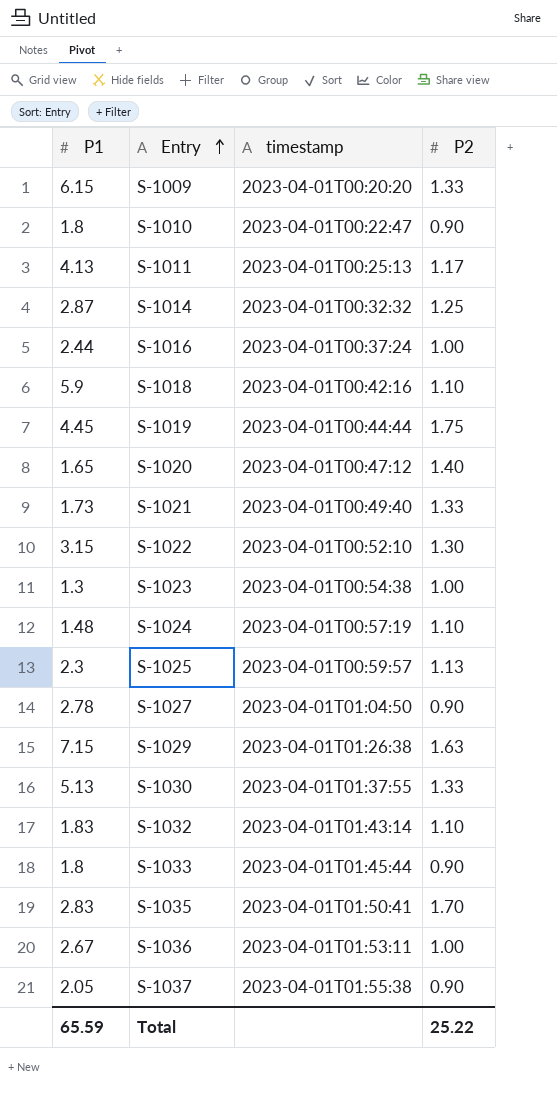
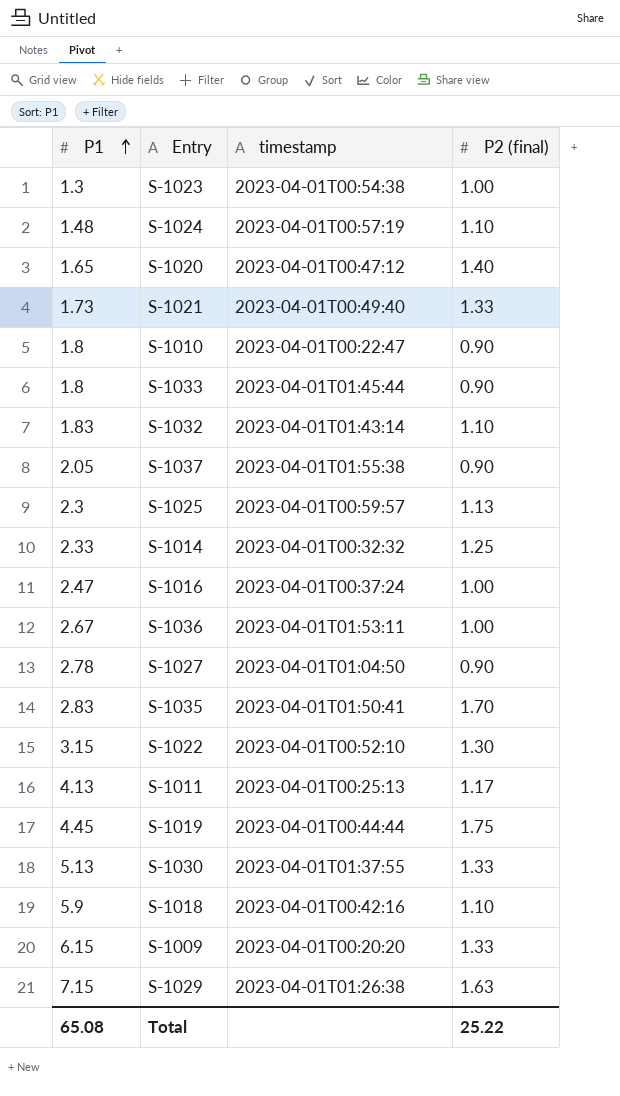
row order: Entry ascending -> P1 ascending
column name: P2 -> P2 (final)
S-1014 | P1: 2.87 -> 2.33
S-1016 | P1: 2.44 -> 2.47
Total | P1: 65.59 -> 65.08

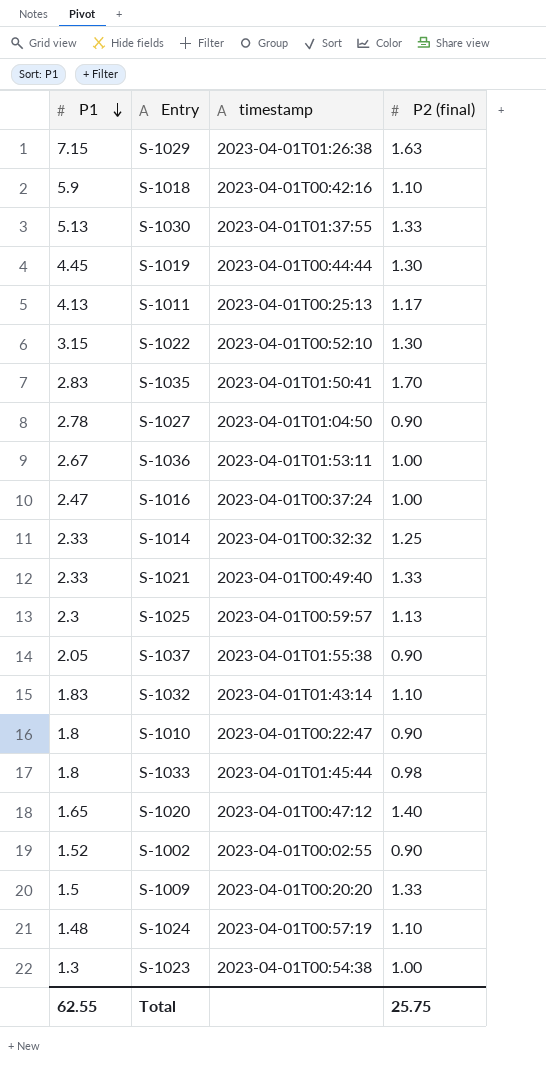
row order: P1 ascending -> P1 descending
S-1019 | P2 (final): 1.75 -> 1.30
S-1021 | P1: 1.73 -> 2.33
S-1033 | P2 (final): 0.90 -> 0.98
row S-1002: none -> 1.52 | 2023-04-01T00:02:55 | 0.90
S-1009 | P1: 6.15 -> 1.5
Total | P1: 65.08 -> 62.55
Total | P2 (final): 25.22 -> 25.75

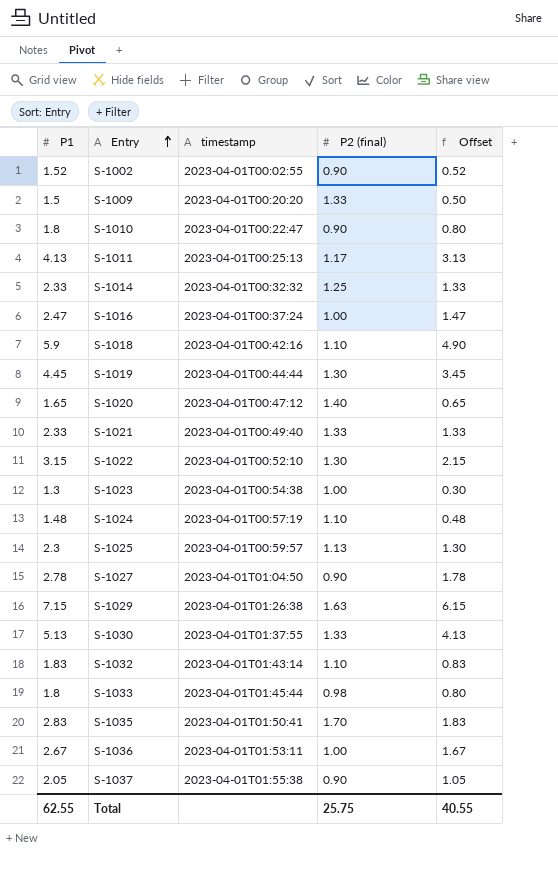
row order: P1 descending -> Entry ascending
column Offset | formula: none -> [P1] - 1

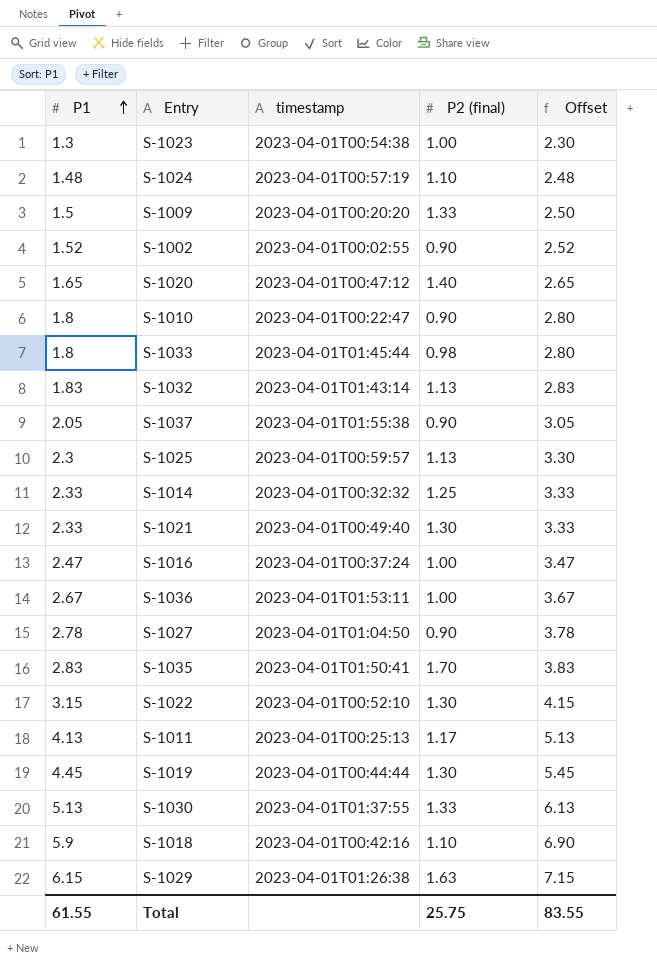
row order: Entry ascending -> P1 ascending
column Offset | formula: [P1] - 1 -> [P1] + 1
S-1032 | P2 (final): 1.10 -> 1.13
S-1021 | P2 (final): 1.33 -> 1.30
S-1029 | P1: 7.15 -> 6.15
Total | P1: 62.55 -> 61.55
Total | Offset: 40.55 -> 83.55

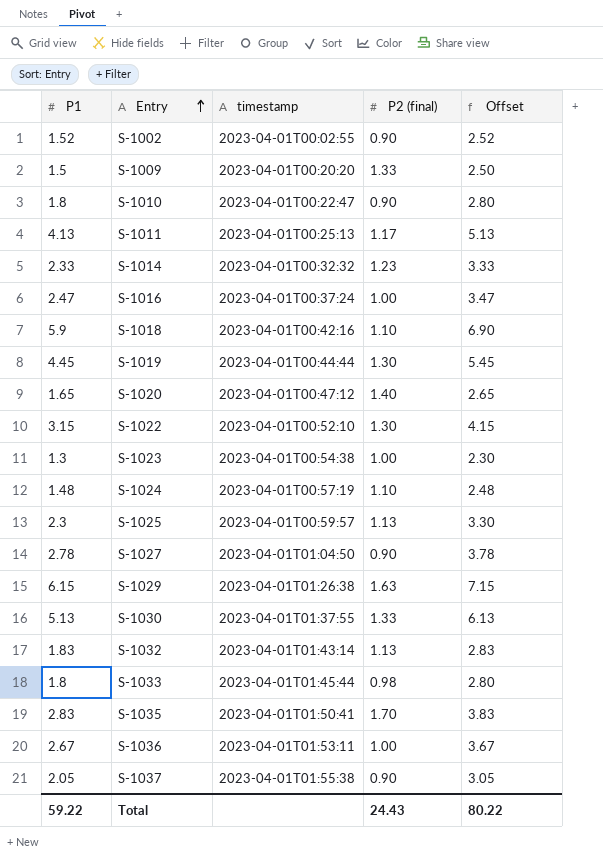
row order: P1 ascending -> Entry ascending
row S-1021: 2.33 | 2023-04-01T00:49:40 | 1.30 | 3.33 -> none
S-1014 | P2 (final): 1.25 -> 1.23
Total | P1: 61.55 -> 59.22
Total | P2 (final): 25.75 -> 24.43
Total | Offset: 83.55 -> 80.22

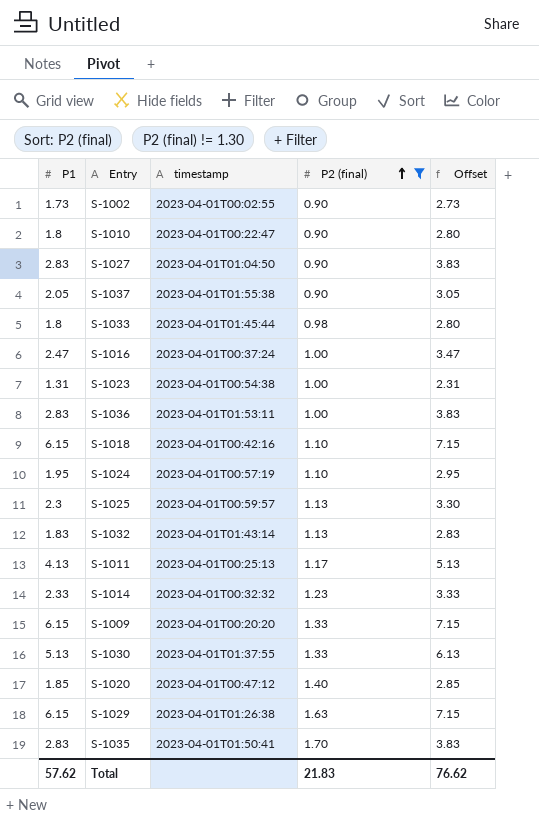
filter: none -> P2 (final) != 1.30
row order: Entry ascending -> P2 (final) ascending
S-1002 | P1: 1.52 -> 1.73
S-1002 | Offset: 2.52 -> 2.73
S-1027 | P1: 2.78 -> 2.83
S-1027 | Offset: 3.78 -> 3.83
S-1023 | P1: 1.3 -> 1.31
S-1023 | Offset: 2.30 -> 2.31
S-1036 | P1: 2.67 -> 2.83
S-1036 | Offset: 3.67 -> 3.83
S-1018 | P1: 5.9 -> 6.15
S-1018 | Offset: 6.90 -> 7.15
S-1024 | P1: 1.48 -> 1.95
S-1024 | Offset: 2.48 -> 2.95
S-1009 | P1: 1.5 -> 6.15
S-1009 | Offset: 2.50 -> 7.15
S-1020 | P1: 1.65 -> 1.85
S-1020 | Offset: 2.65 -> 2.85
Total | P1: 59.22 -> 57.62
Total | P2 (final): 24.43 -> 21.83
Total | Offset: 80.22 -> 76.62

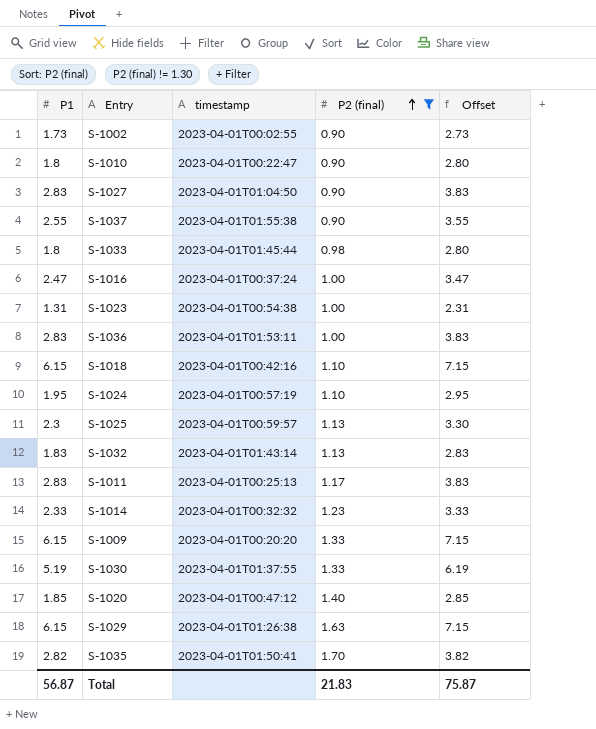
S-1037 | P1: 2.05 -> 2.55
S-1037 | Offset: 3.05 -> 3.55
S-1011 | P1: 4.13 -> 2.83
S-1011 | Offset: 5.13 -> 3.83
S-1030 | P1: 5.13 -> 5.19
S-1030 | Offset: 6.13 -> 6.19
S-1035 | P1: 2.83 -> 2.82
S-1035 | Offset: 3.83 -> 3.82
Total | P1: 57.62 -> 56.87
Total | Offset: 76.62 -> 75.87

